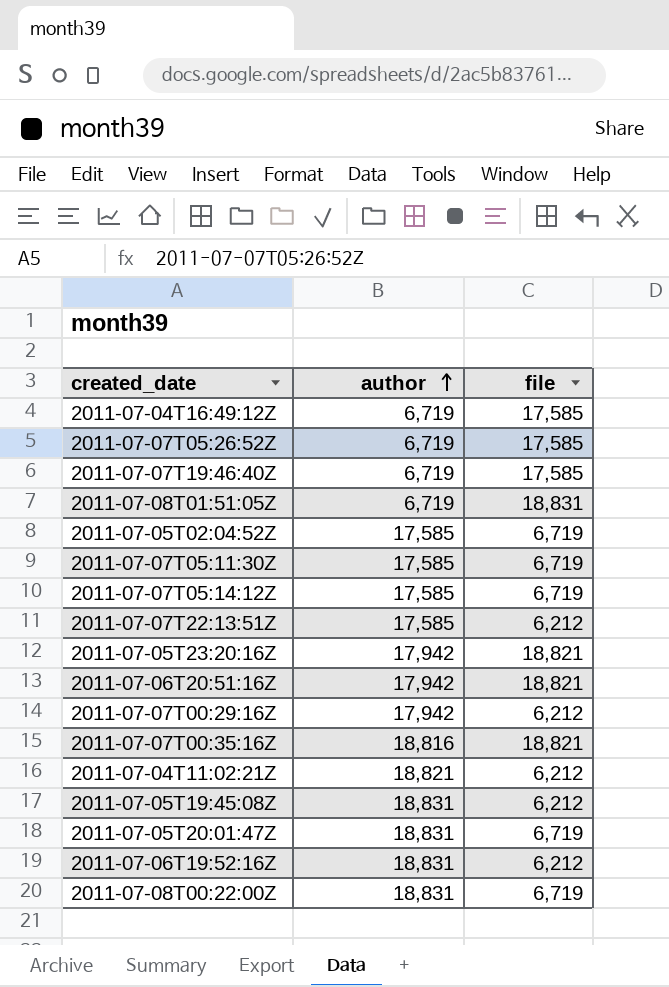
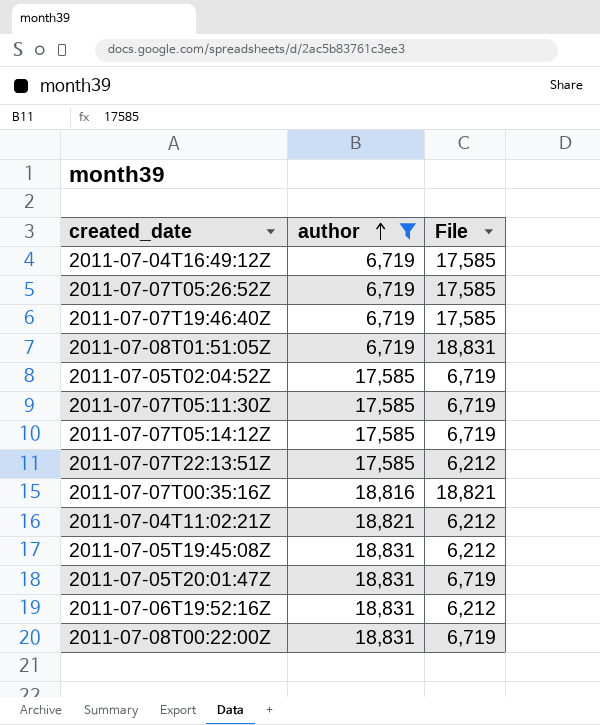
filter: none -> author != 17,942
column name: file -> File

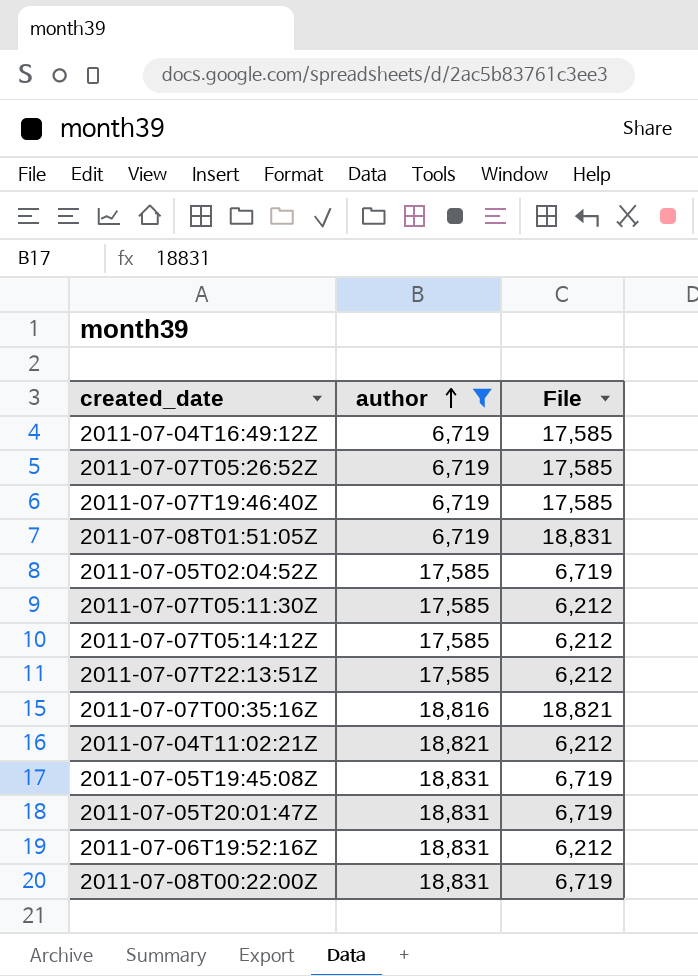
2011-07-07T05:11:30Z | File: 6,719 -> 6,212
2011-07-07T05:14:12Z | File: 6,719 -> 6,212
2011-07-05T19:45:08Z | File: 6,212 -> 6,719

